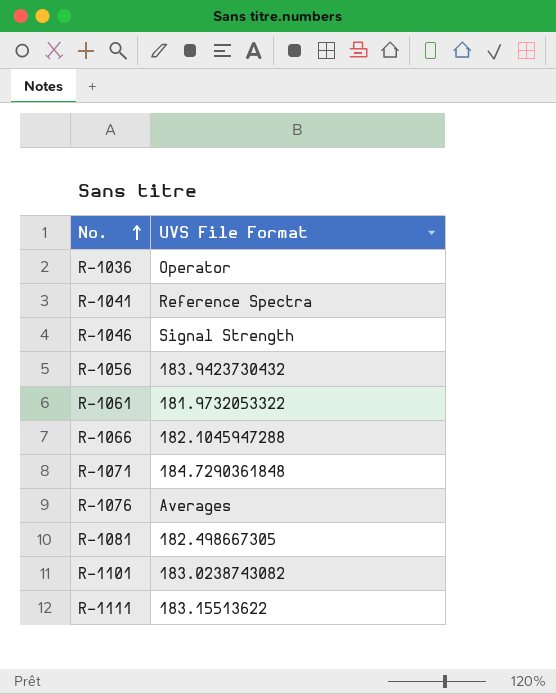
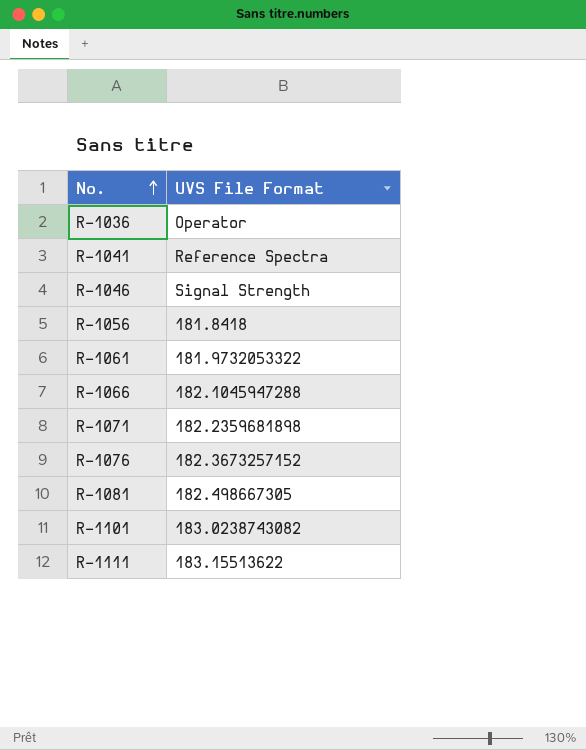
R-1056 | UVS File Format: 183.9423730432 -> 181.8418
R-1071 | UVS File Format: 184.7290361848 -> 182.2359681898
R-1076 | UVS File Format: Averages -> 182.3673257152

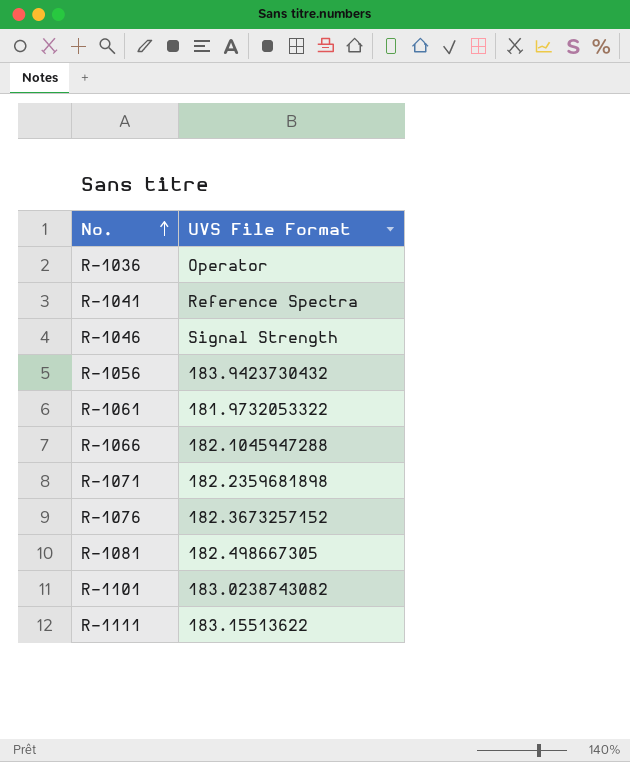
R-1056 | UVS File Format: 181.8418 -> 183.9423730432

